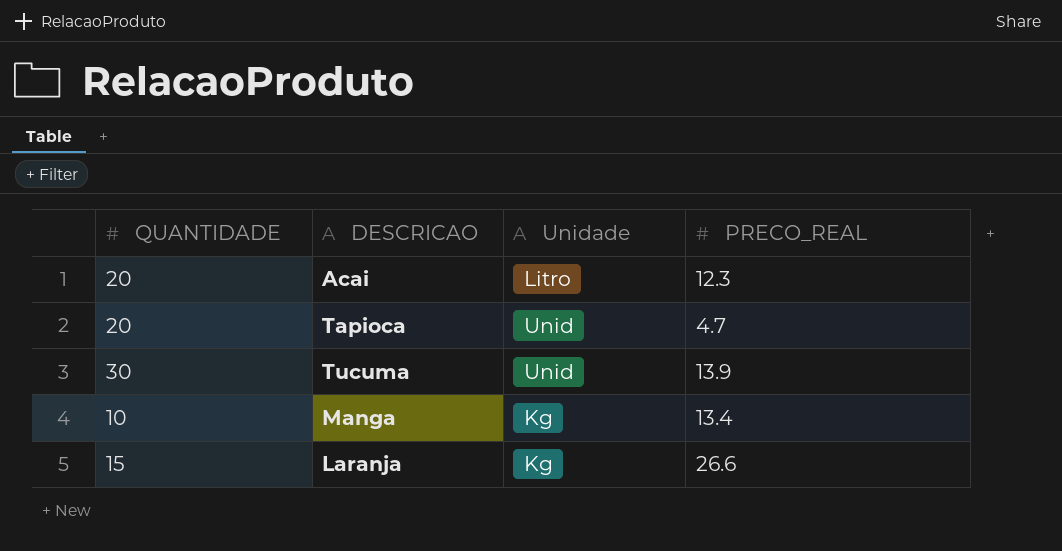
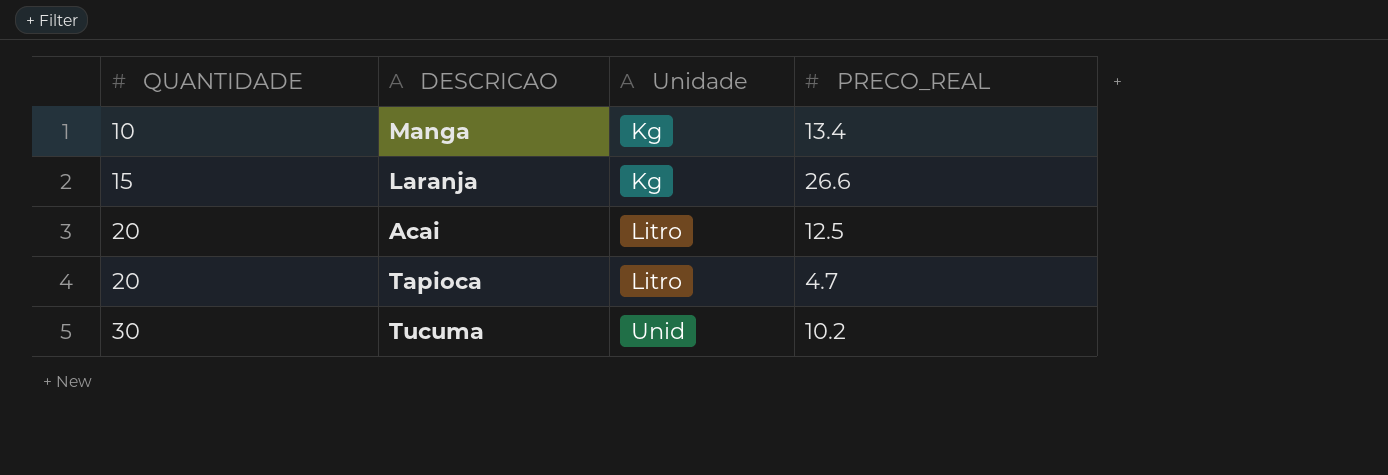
row order: none -> QUANTIDADE ascending
Acai | PRECO_REAL: 12.3 -> 12.5
Tapioca | Unidade: Unid -> Litro
Tucuma | PRECO_REAL: 13.9 -> 10.2

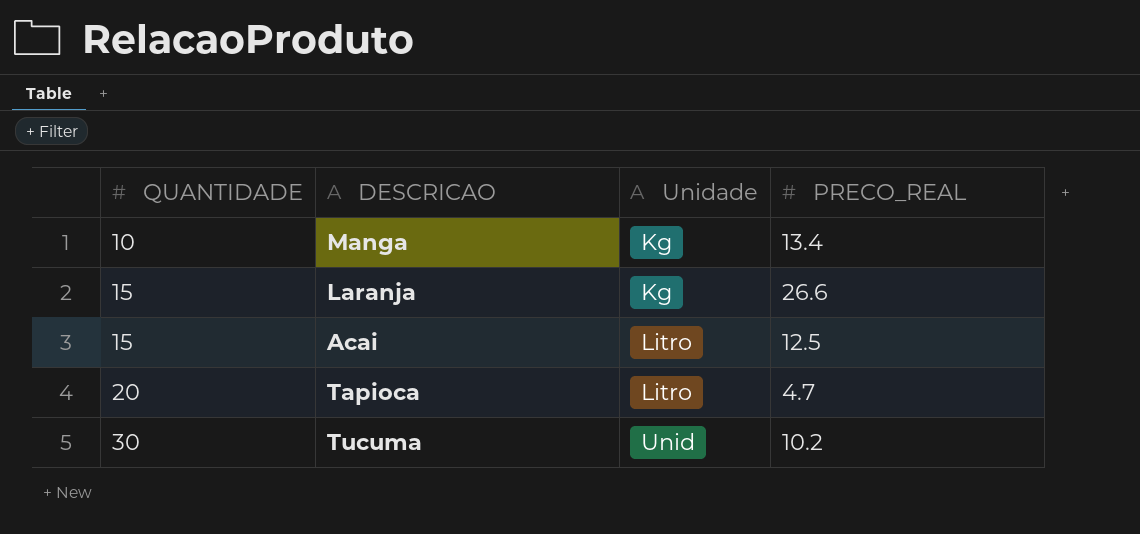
Acai | QUANTIDADE: 20 -> 15

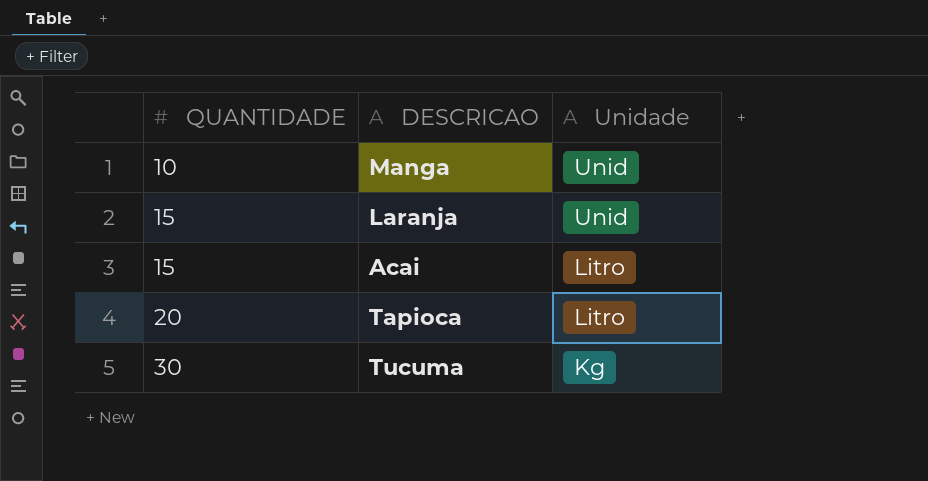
column PRECO_REAL | position: 4 -> none
Manga | Unidade: Kg -> Unid
Laranja | Unidade: Kg -> Unid
Tucuma | Unidade: Unid -> Kg

